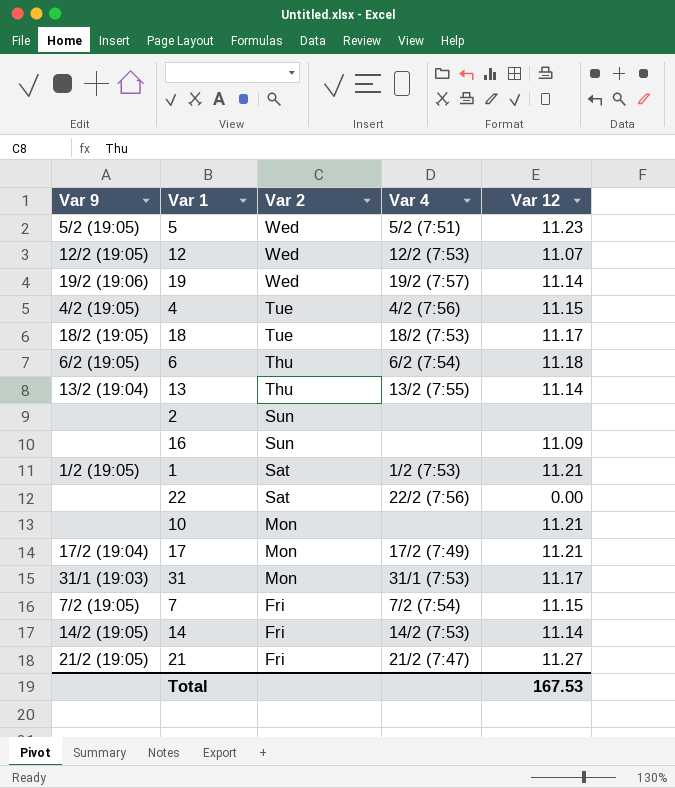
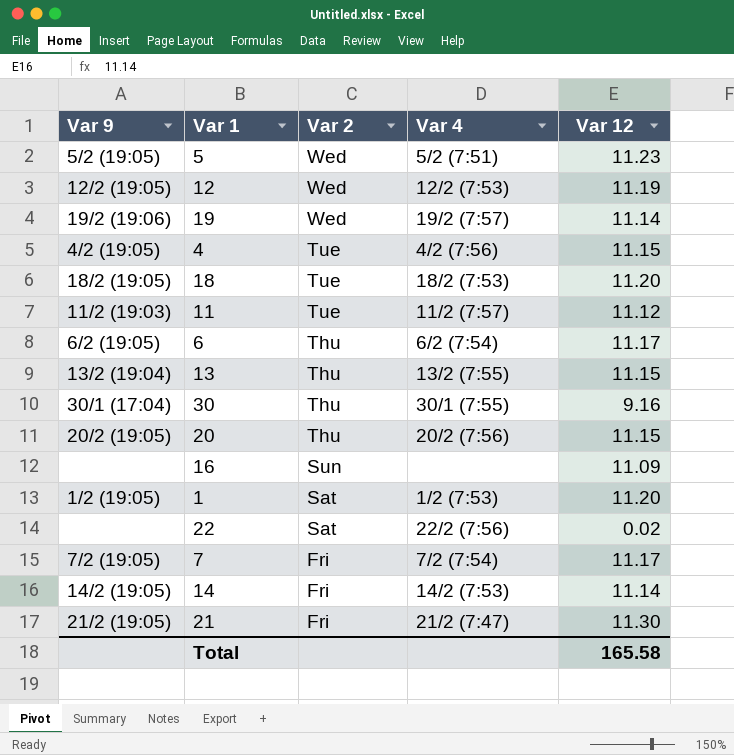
row 2: none | Sun | none | none -> none
row 10: none | Mon | none | 11.21 -> none
row 17: 17/2 (19:04) | Mon | 17/2 (7:49) | 11.21 -> none
row 31: 31/1 (19:03) | Mon | 31/1 (7:53) | 11.17 -> none
12 | Var 12: 11.07 -> 11.19
18 | Var 12: 11.17 -> 11.20
row 11: none -> 11/2 (19:03) | Tue | 11/2 (7:57) | 11.12
6 | Var 12: 11.18 -> 11.17
13 | Var 12: 11.14 -> 11.15
row 30: none -> 30/1 (17:04) | Thu | 30/1 (7:55) | 9.16
row 20: none -> 20/2 (19:05) | Thu | 20/2 (7:56) | 11.15
1 | Var 12: 11.21 -> 11.20
22 | Var 12: 0.00 -> 0.02
7 | Var 12: 11.15 -> 11.17
21 | Var 12: 11.27 -> 11.30
Total | Var 12: 167.53 -> 165.58

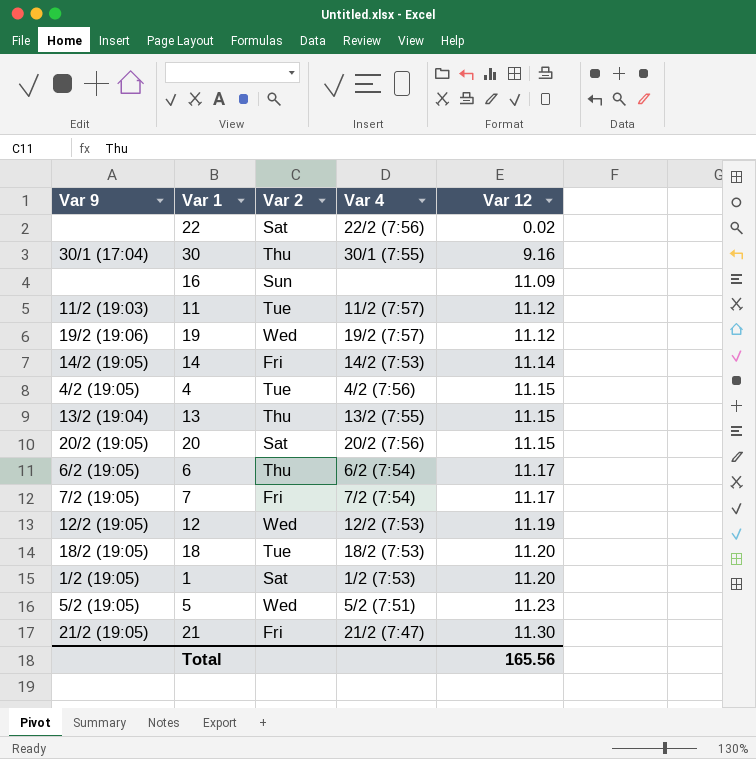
row order: Var 2 descending -> Var 12 ascending
19 | Var 12: 11.14 -> 11.12
20 | Var 2: Thu -> Sat
Total | Var 12: 165.58 -> 165.56

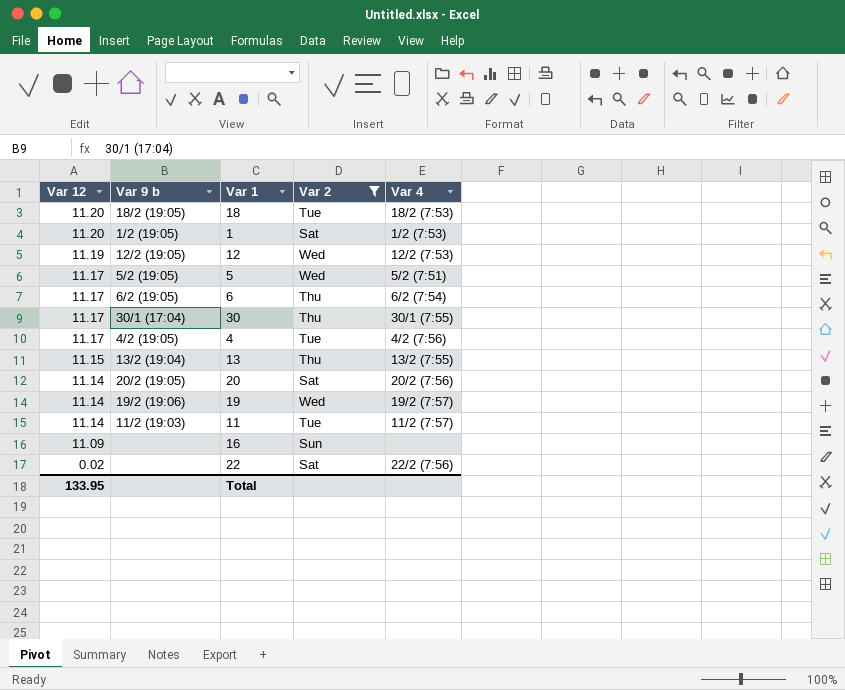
filter: none -> Var 2 != Fri
row order: Var 12 ascending -> Var 12 descending
column Var 12 | position: 5 -> 1
column name: Var 9 -> Var 9 b
5 | Var 12: 11.23 -> 11.17
30 | Var 12: 9.16 -> 11.17
4 | Var 12: 11.15 -> 11.17
20 | Var 12: 11.15 -> 11.14
19 | Var 12: 11.12 -> 11.14
11 | Var 12: 11.12 -> 11.14
Total | Var 12: 165.56 -> 133.95

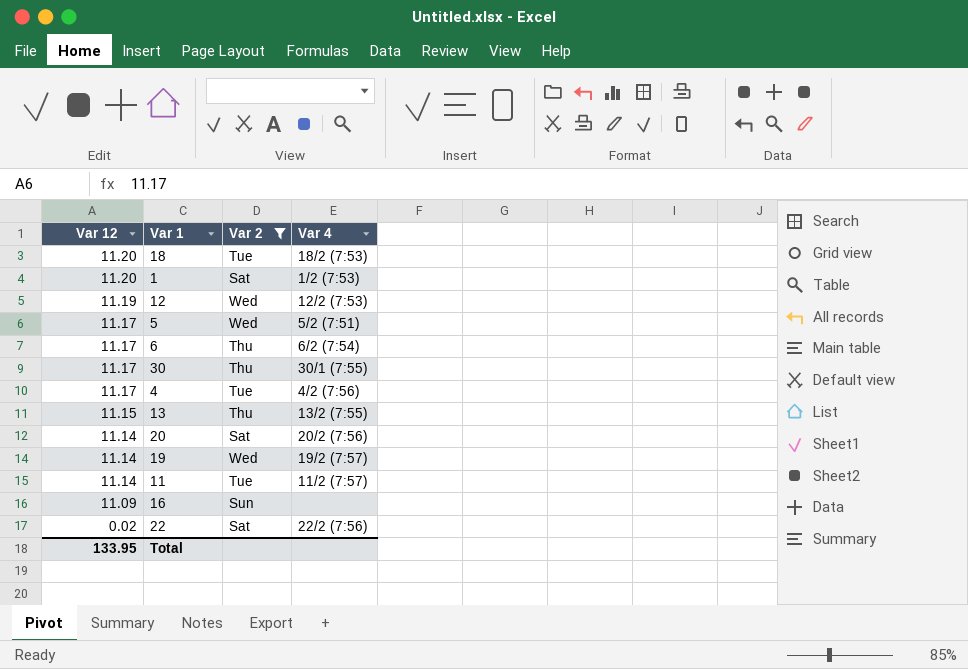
column Var 9 b | position: 2 -> none

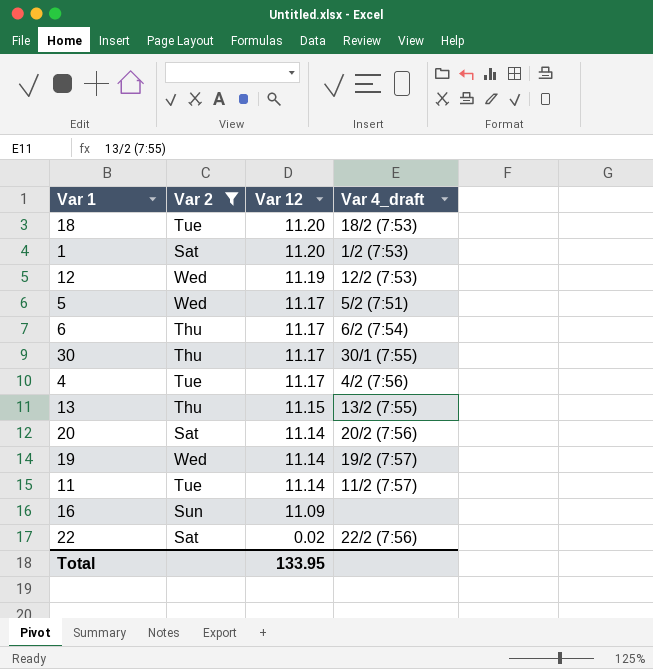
column Var 12 | position: 1 -> 3
column name: Var 4 -> Var 4_draft

